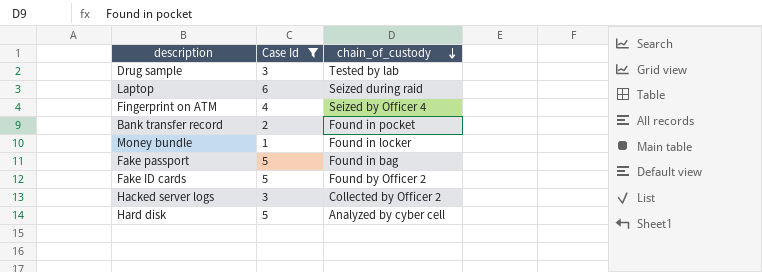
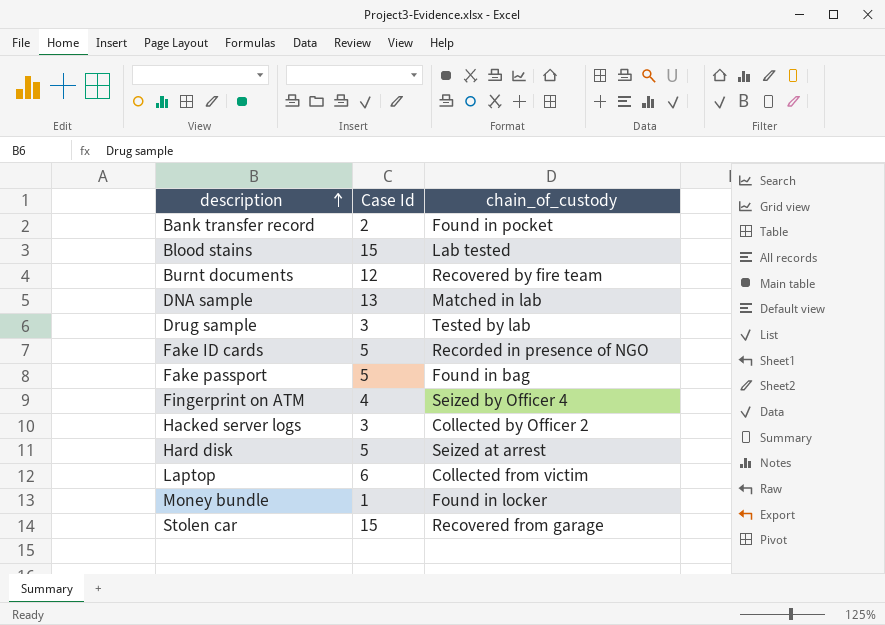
filter: Case Id <= 6 -> none
row order: chain_of_custody descending -> description ascending
Fake ID cards | chain_of_custody: Found by Officer 2 -> Recorded in presence of NGO
Hard disk | chain_of_custody: Analyzed by cyber cell -> Seized at arrest
Laptop | chain_of_custody: Seized during raid -> Collected from victim

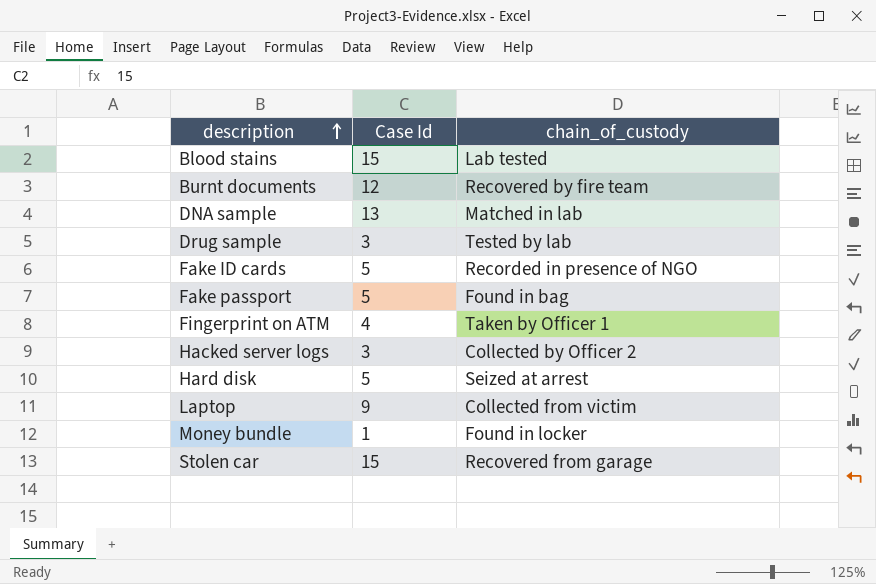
row Bank transfer record: 2 | Found in pocket -> none
Fingerprint on ATM | chain_of_custody: Seized by Officer 4 -> Taken by Officer 1
Laptop | Case Id: 6 -> 9

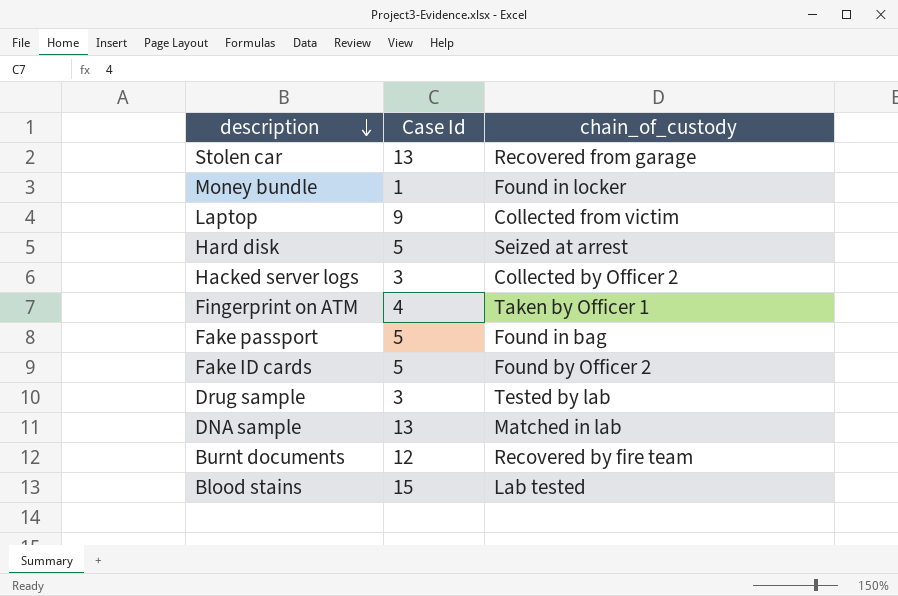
row order: description ascending -> description descending
Stolen car | Case Id: 15 -> 13
Fake ID cards | chain_of_custody: Recorded in presence of NGO -> Found by Officer 2

